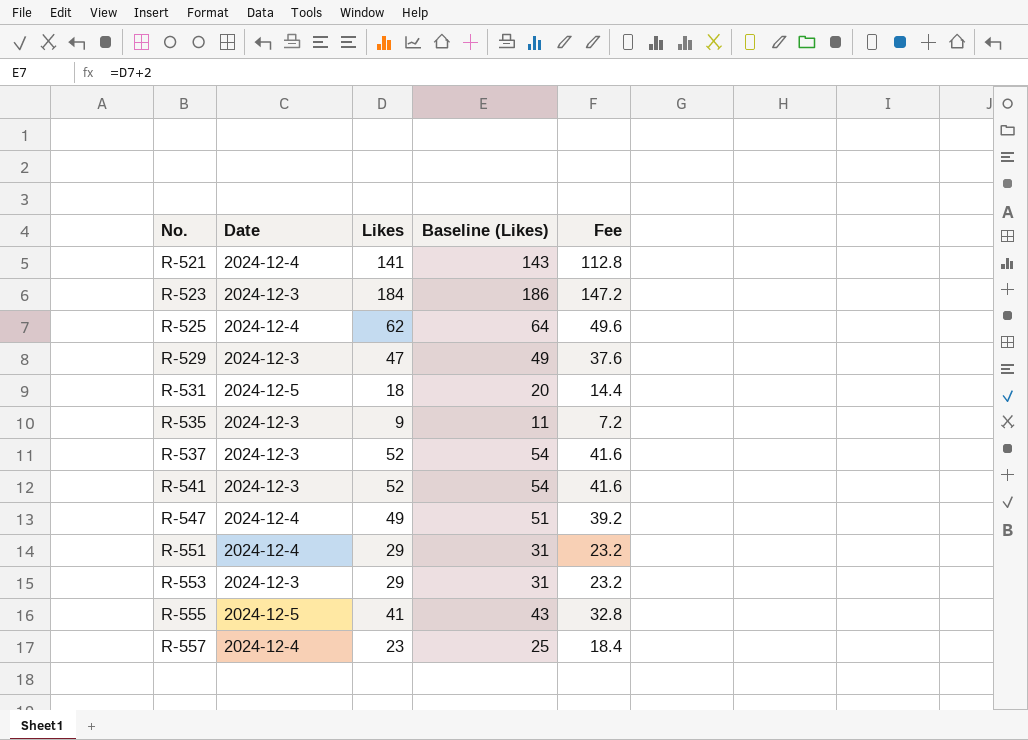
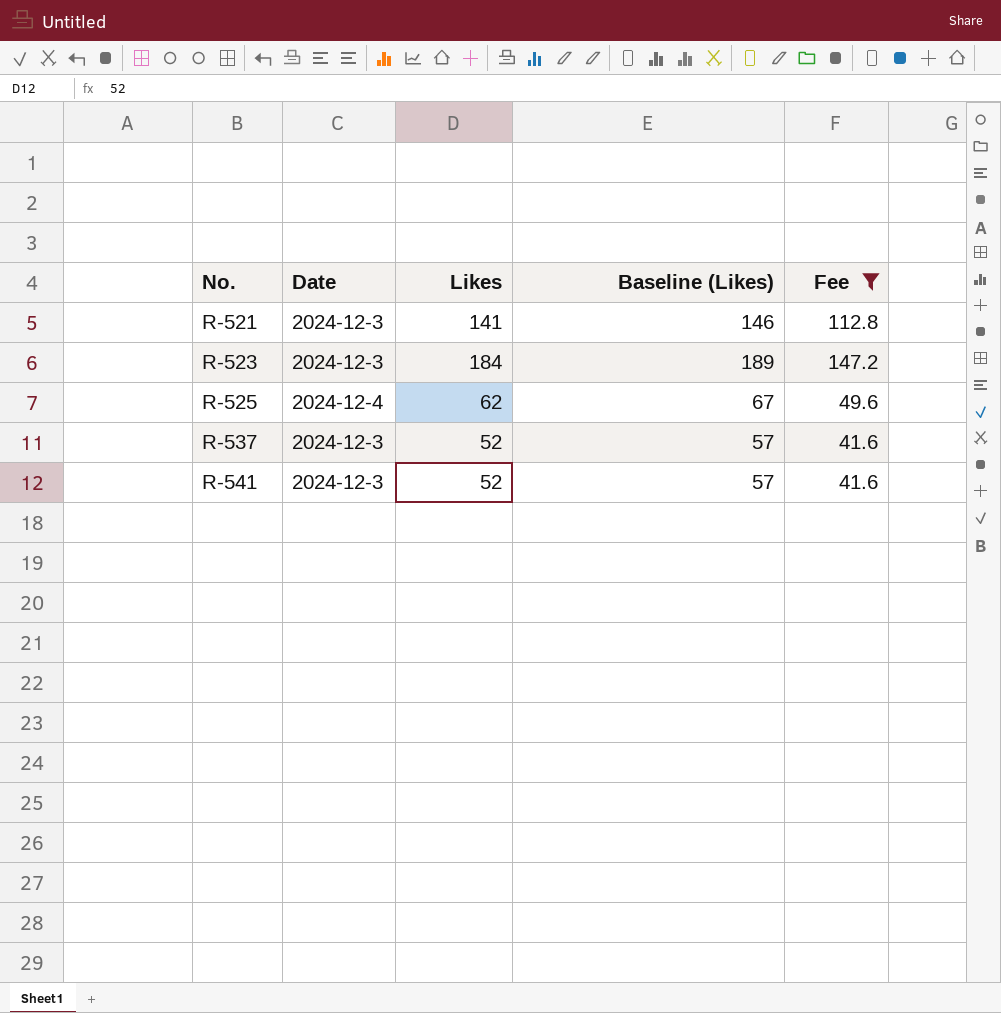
filter: none -> Fee >= 41.6
column Baseline (Likes) | formula: [Likes] + 2 -> [Likes] + 5
R-521 | Date: 2024-12-4 -> 2024-12-3

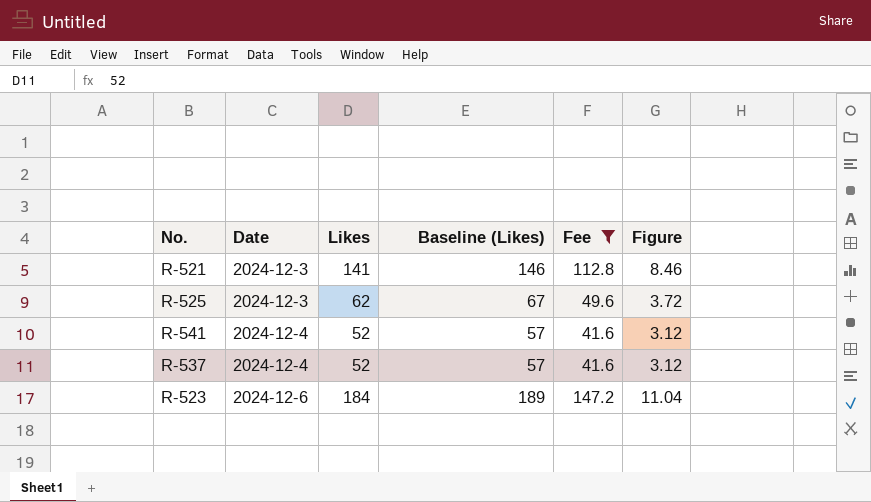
row order: No. ascending -> Date ascending
column Figure | formula: none -> [Likes] * 0.06
R-525 | Date: 2024-12-4 -> 2024-12-3
R-541 | Date: 2024-12-3 -> 2024-12-4
R-537 | Date: 2024-12-3 -> 2024-12-4
R-523 | Date: 2024-12-3 -> 2024-12-6

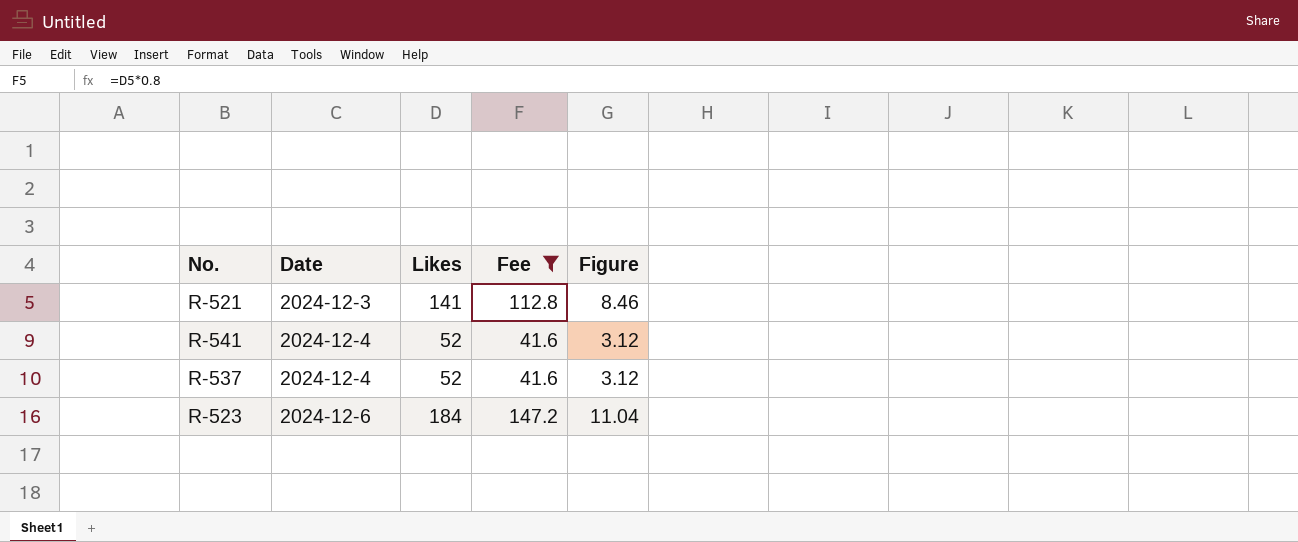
column Baseline (Likes) | formula: [Likes] + 5 -> none
row R-525: 2024-12-3 | 62 | 67 | 49.6 | 3.72 -> none

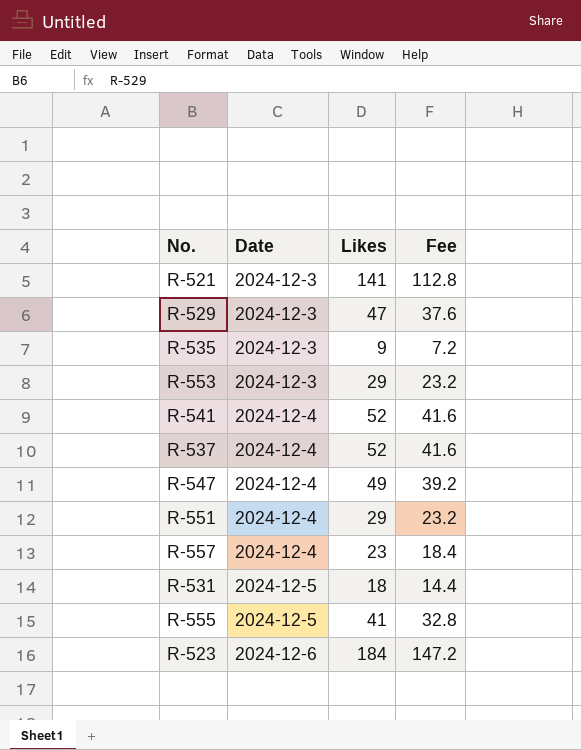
filter: Fee >= 41.6 -> none
column Figure | formula: [Likes] * 0.06 -> none

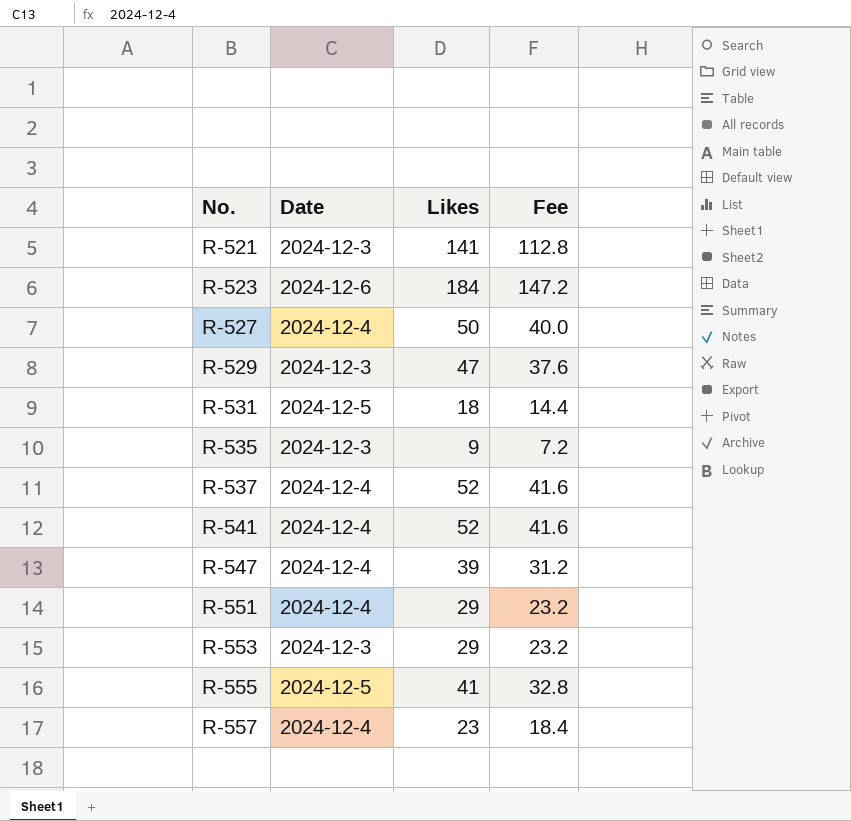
row order: Date ascending -> No. ascending
row R-527: none -> 2024-12-4 | 50 | 40.0
R-547 | Likes: 49 -> 39
R-547 | Fee: 39.2 -> 31.2

